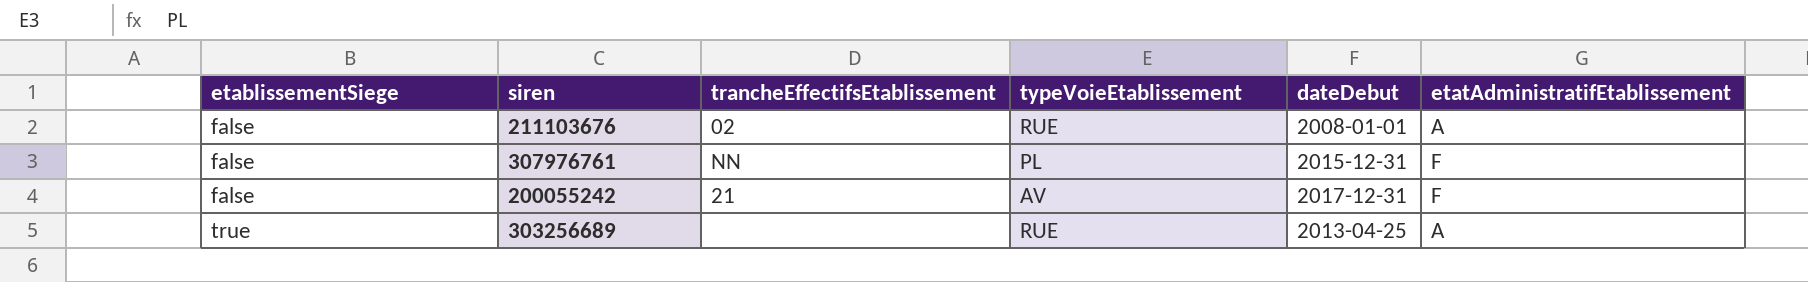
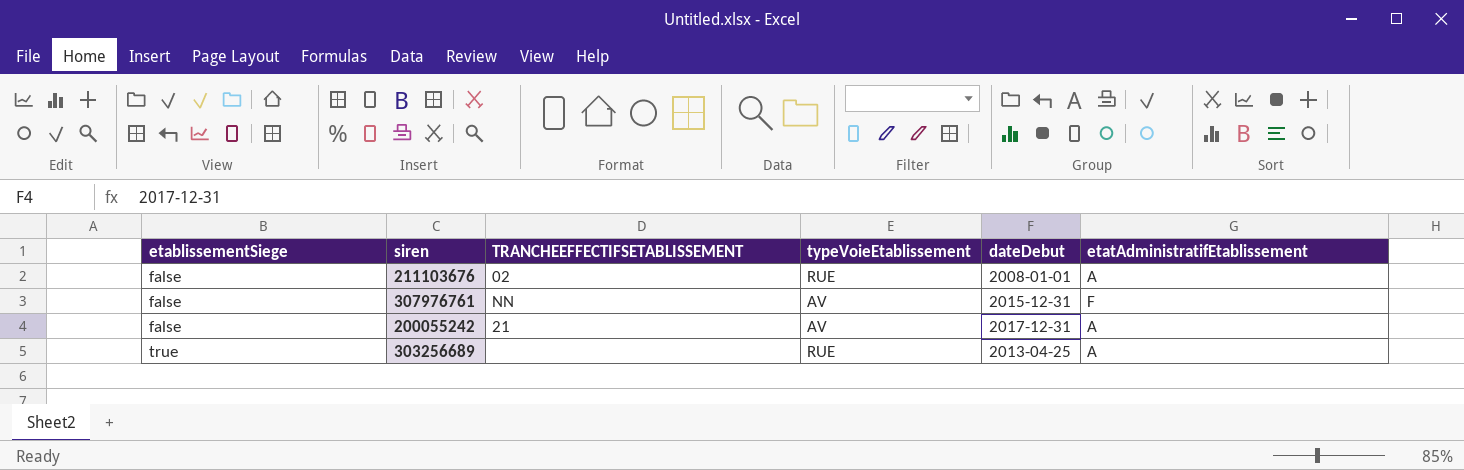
column name: trancheEffectifsEtablissement -> TRANCHEEFFECTIFSETABLISSEMENT
307976761 | typeVoieEtablissement: PL -> AV
200055242 | etatAdministratifEtablissement: F -> A

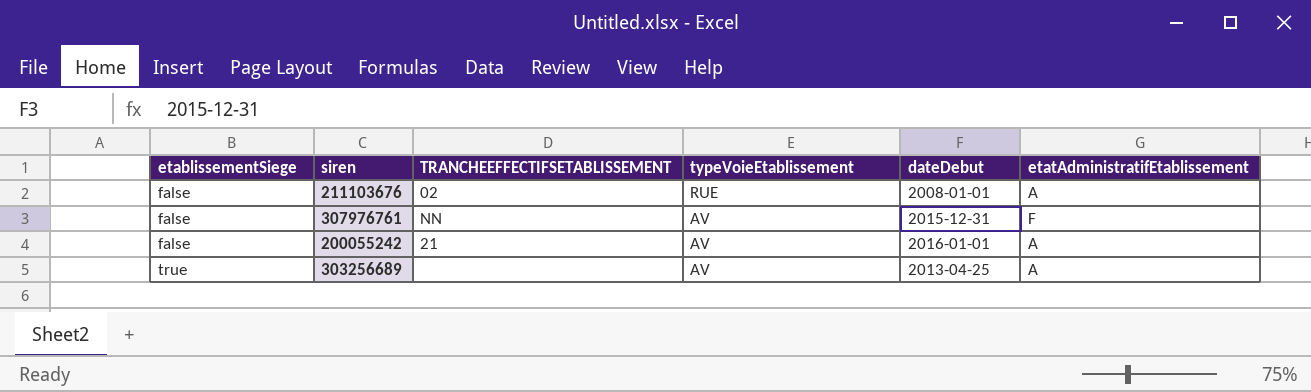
200055242 | dateDebut: 2017-12-31 -> 2016-01-01
303256689 | typeVoieEtablissement: RUE -> AV

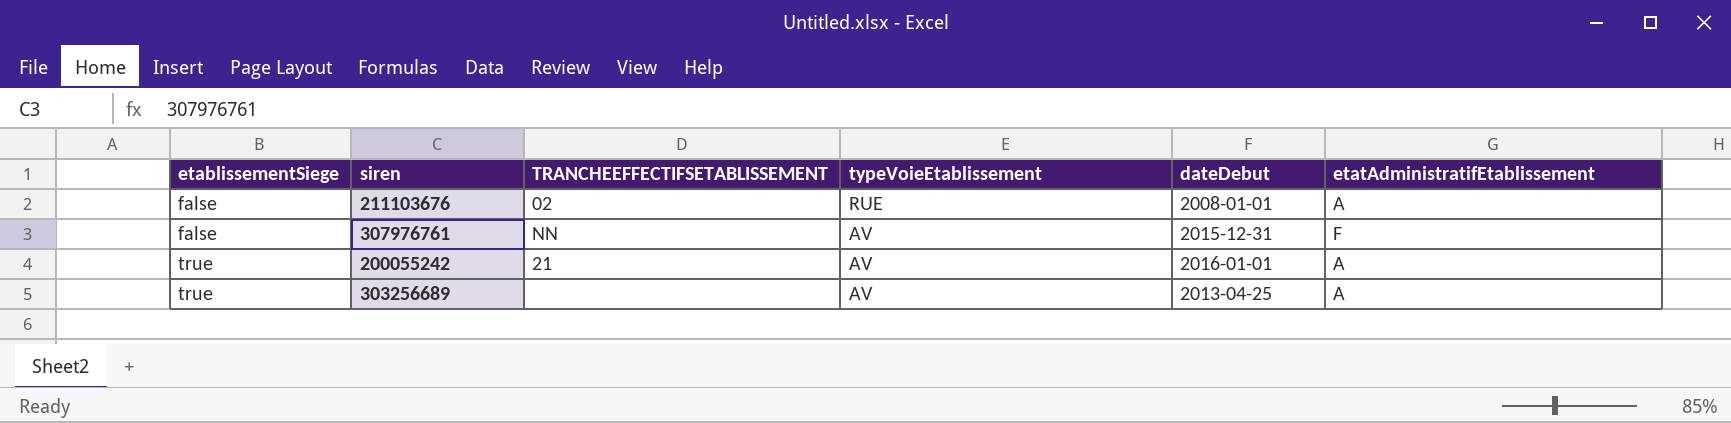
200055242 | etablissementSiege: false -> true

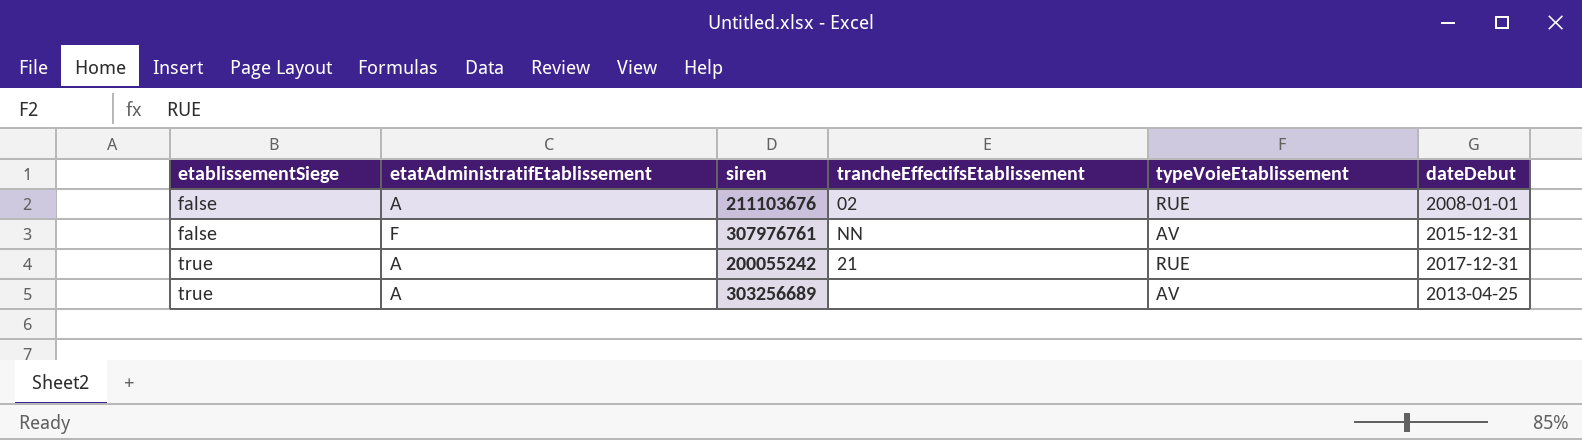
column etatAdministratifEtablissement | position: 6 -> 2
column name: TRANCHEEFFECTIFSETABLISSEMENT -> trancheEffectifsEtablissement
200055242 | typeVoieEtablissement: AV -> RUE
200055242 | dateDebut: 2016-01-01 -> 2017-12-31

